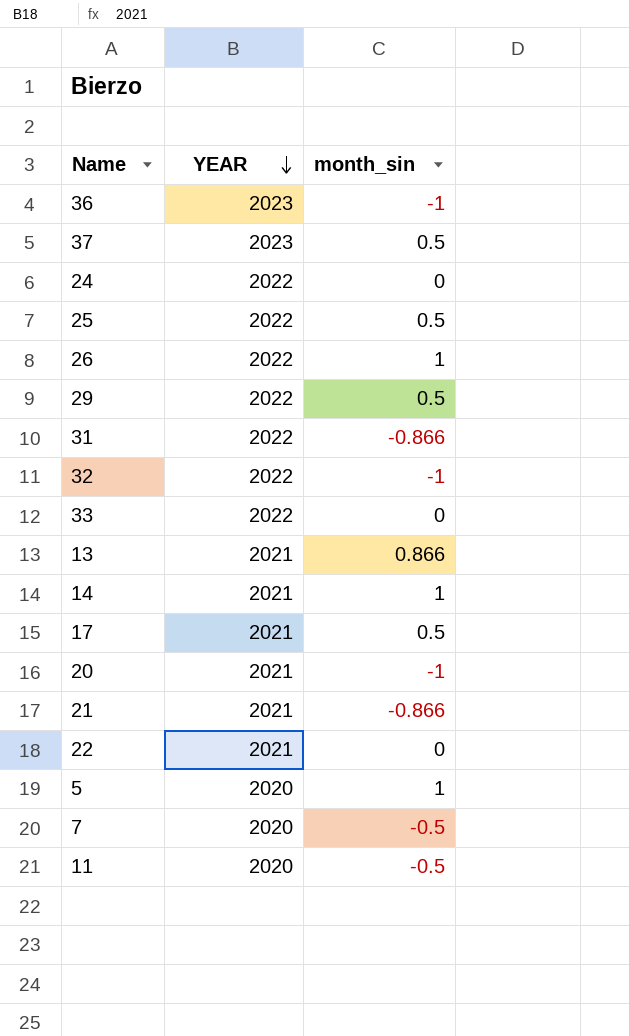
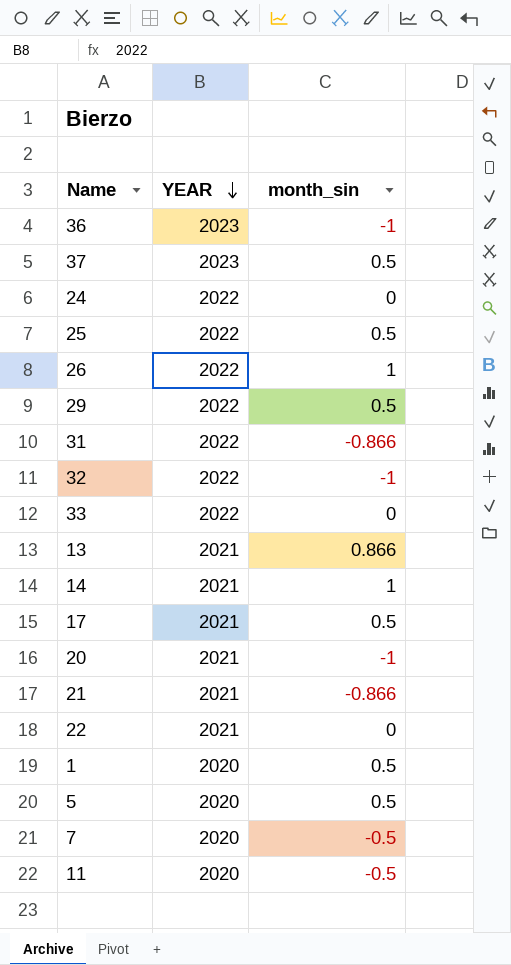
row 1: none -> 2020 | 0.5
5 | month_sin: 1 -> 0.5

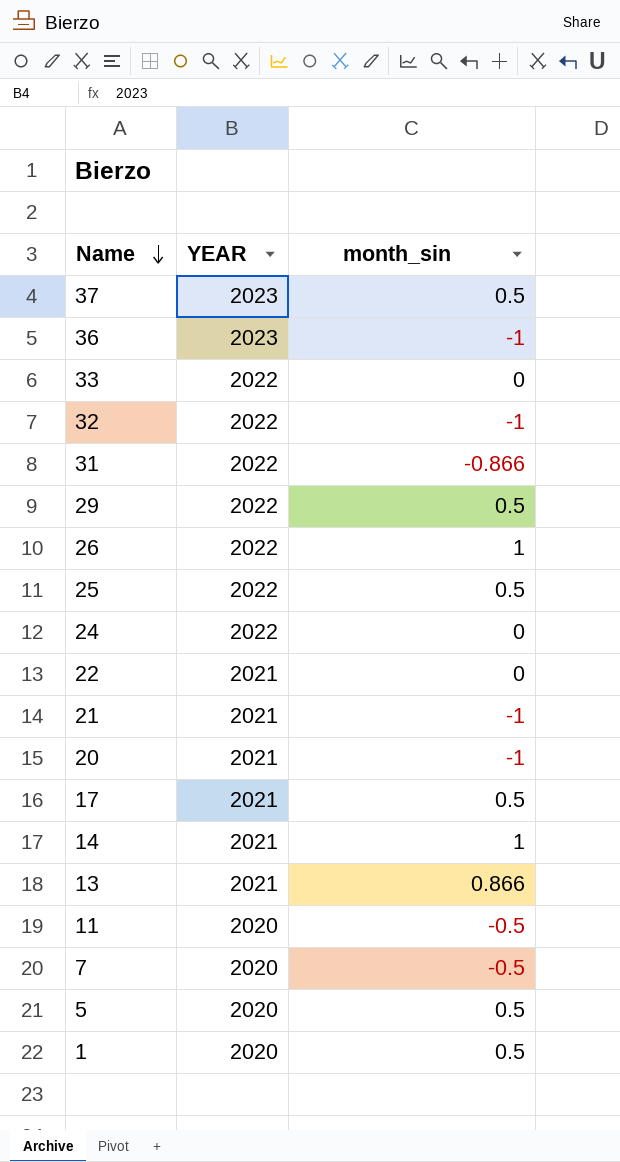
row order: YEAR descending -> Name descending
21 | month_sin: -0.866 -> -1

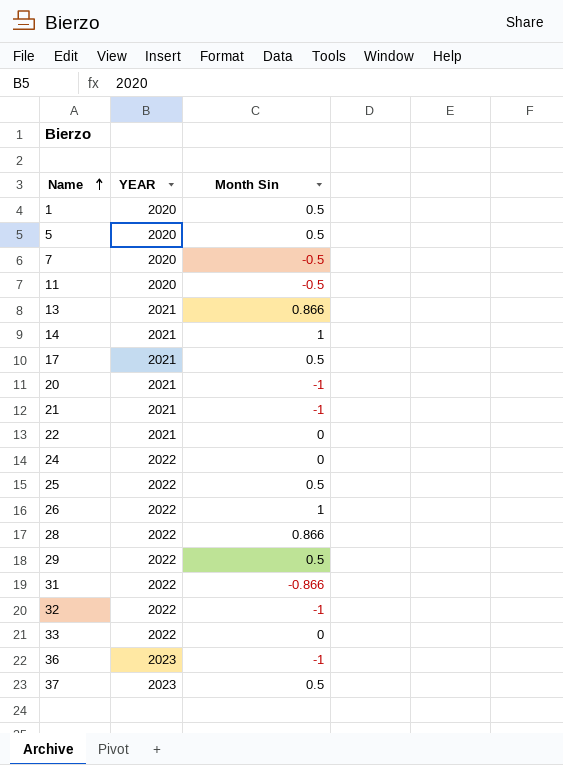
row order: Name descending -> Name ascending
column name: month_sin -> Month Sin
row 28: none -> 2022 | 0.866

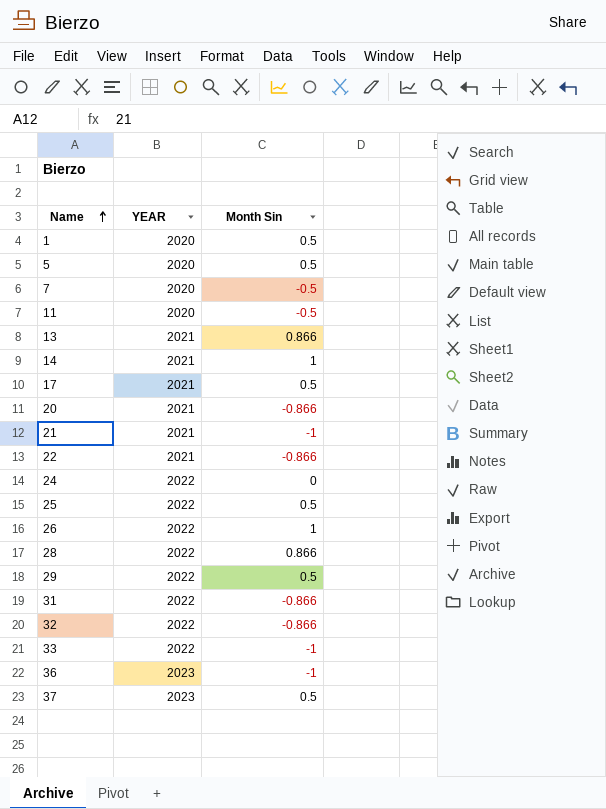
20 | Month Sin: -1 -> -0.866
22 | Month Sin: 0 -> -0.866
32 | Month Sin: -1 -> -0.866
33 | Month Sin: 0 -> -1

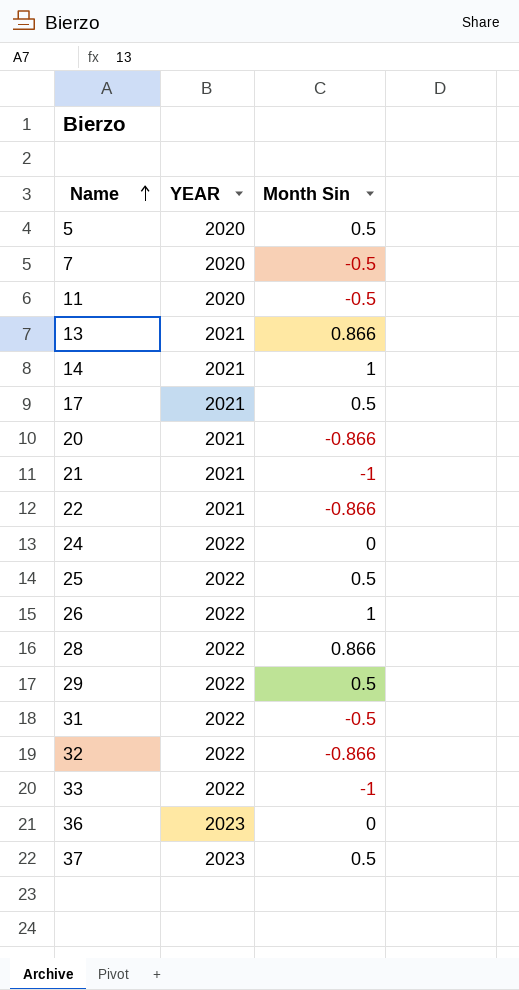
row 1: 2020 | 0.5 -> none
31 | Month Sin: -0.866 -> -0.5
36 | Month Sin: -1 -> 0

